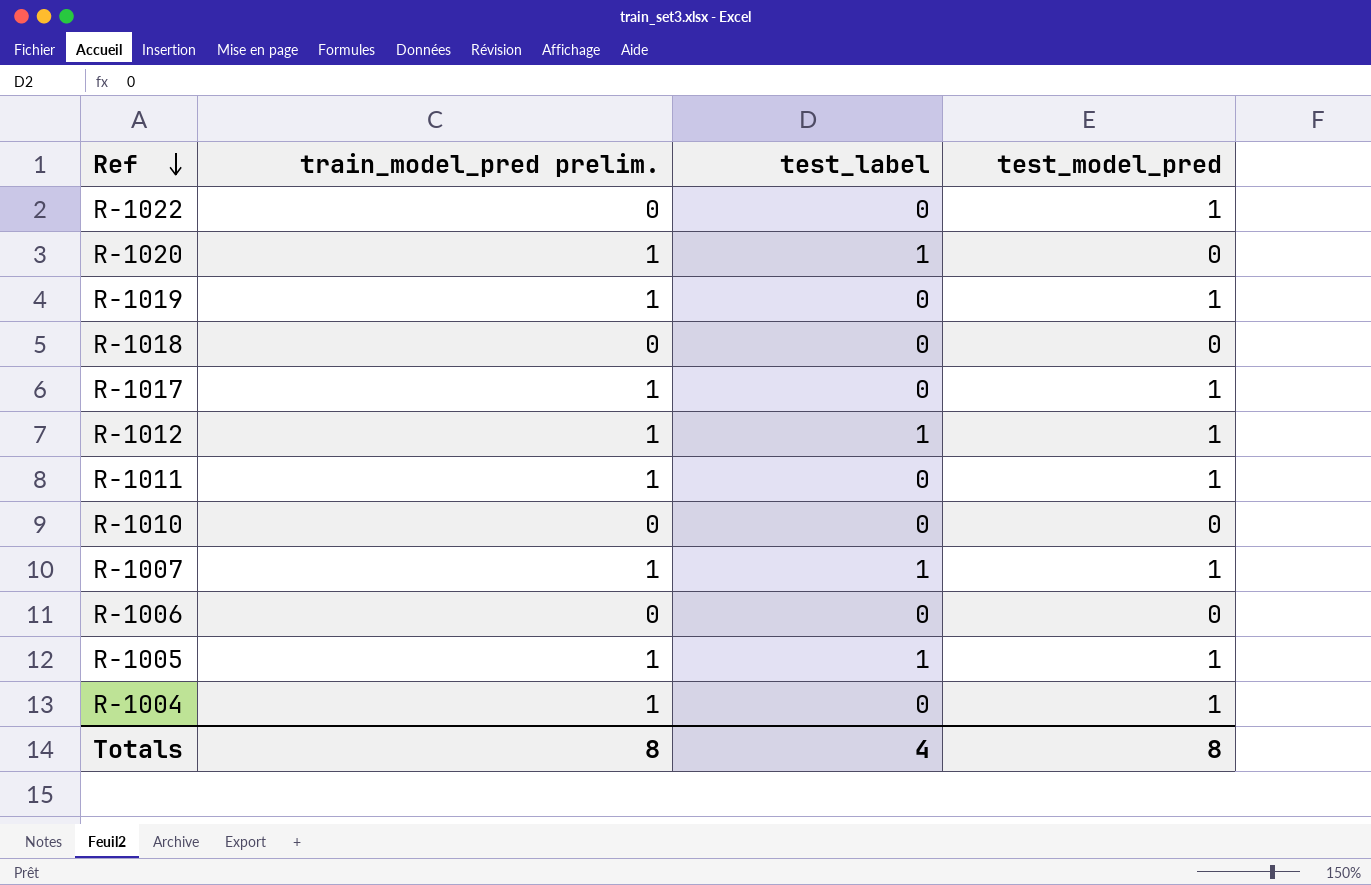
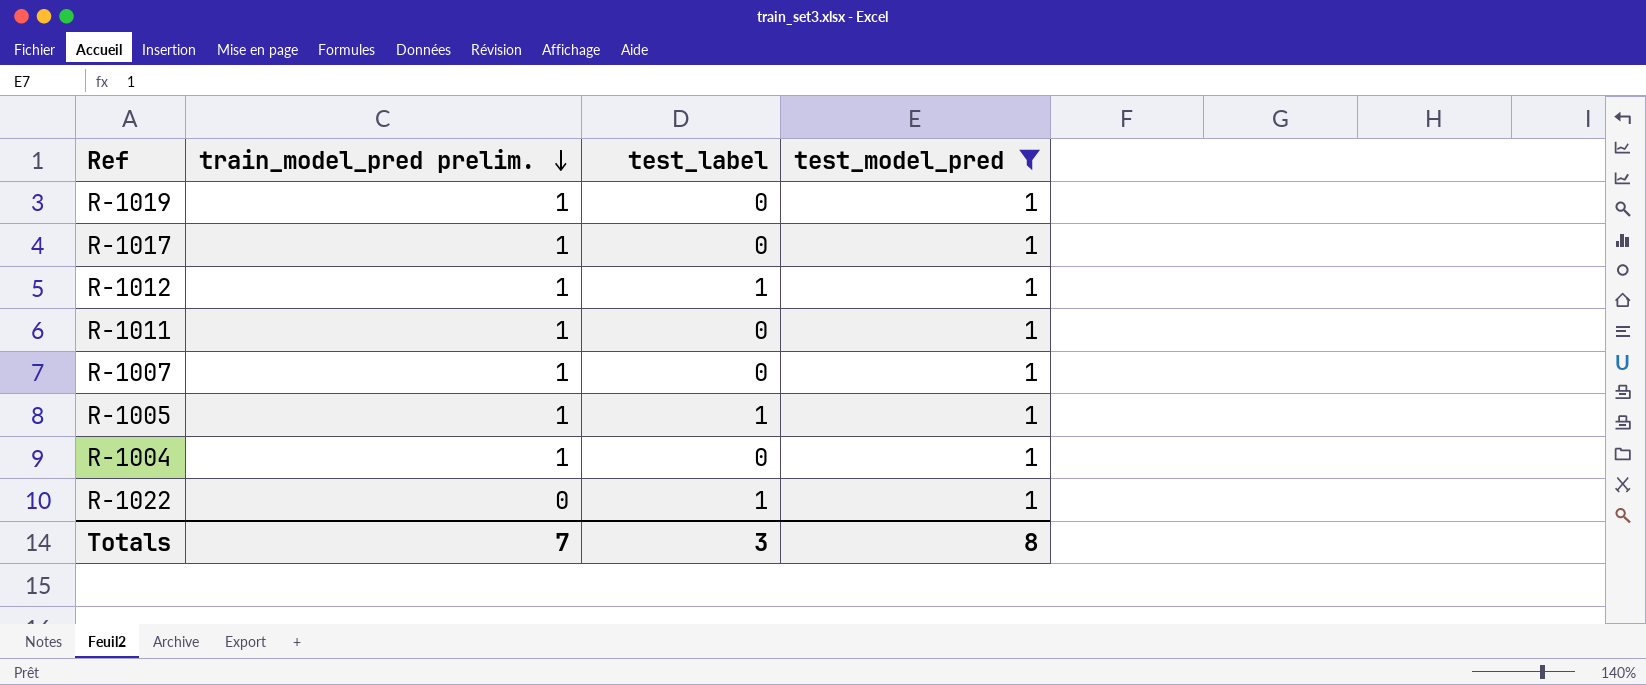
filter: none -> test_model_pred = 1
row order: Ref descending -> train_model_pred prelim. descending
R-1007 | test_label: 1 -> 0
R-1022 | test_label: 0 -> 1
Totals | train_model_pred prelim.: 8 -> 7
Totals | test_label: 4 -> 3

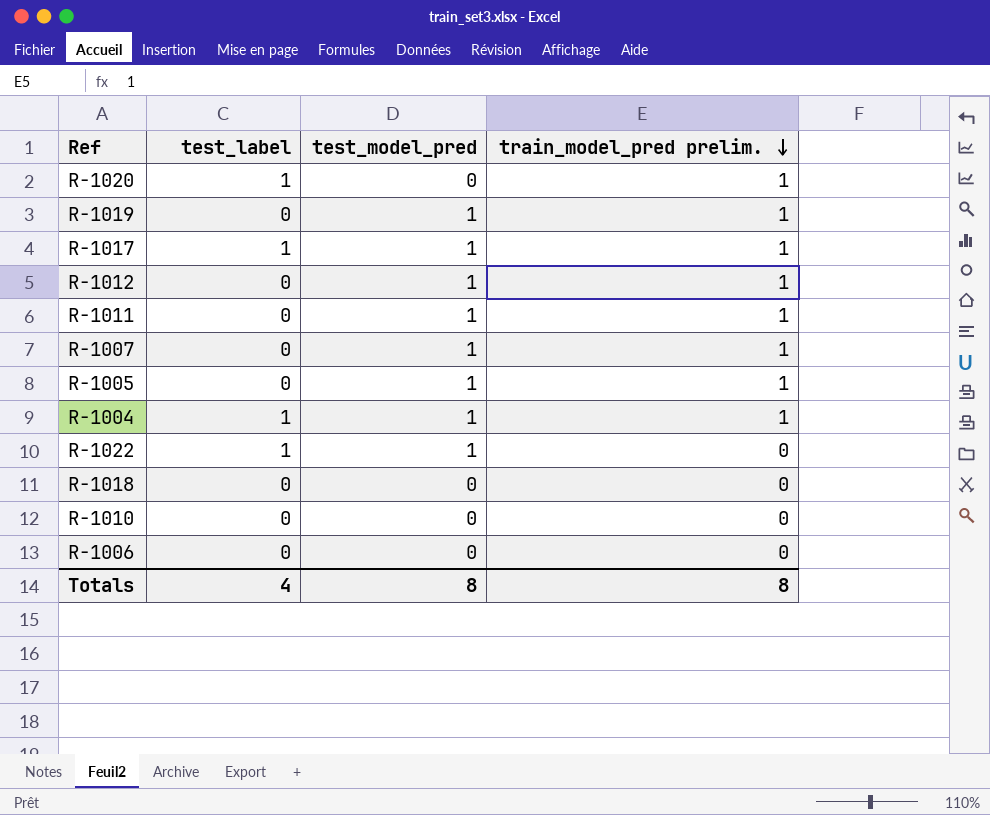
filter: test_model_pred = 1 -> none
column train_model_pred prelim. | position: 2 -> 4
R-1017 | test_label: 0 -> 1
R-1012 | test_label: 1 -> 0
R-1005 | test_label: 1 -> 0
R-1004 | test_label: 0 -> 1
Totals | test_label: 3 -> 4
Totals | train_model_pred prelim.: 7 -> 8

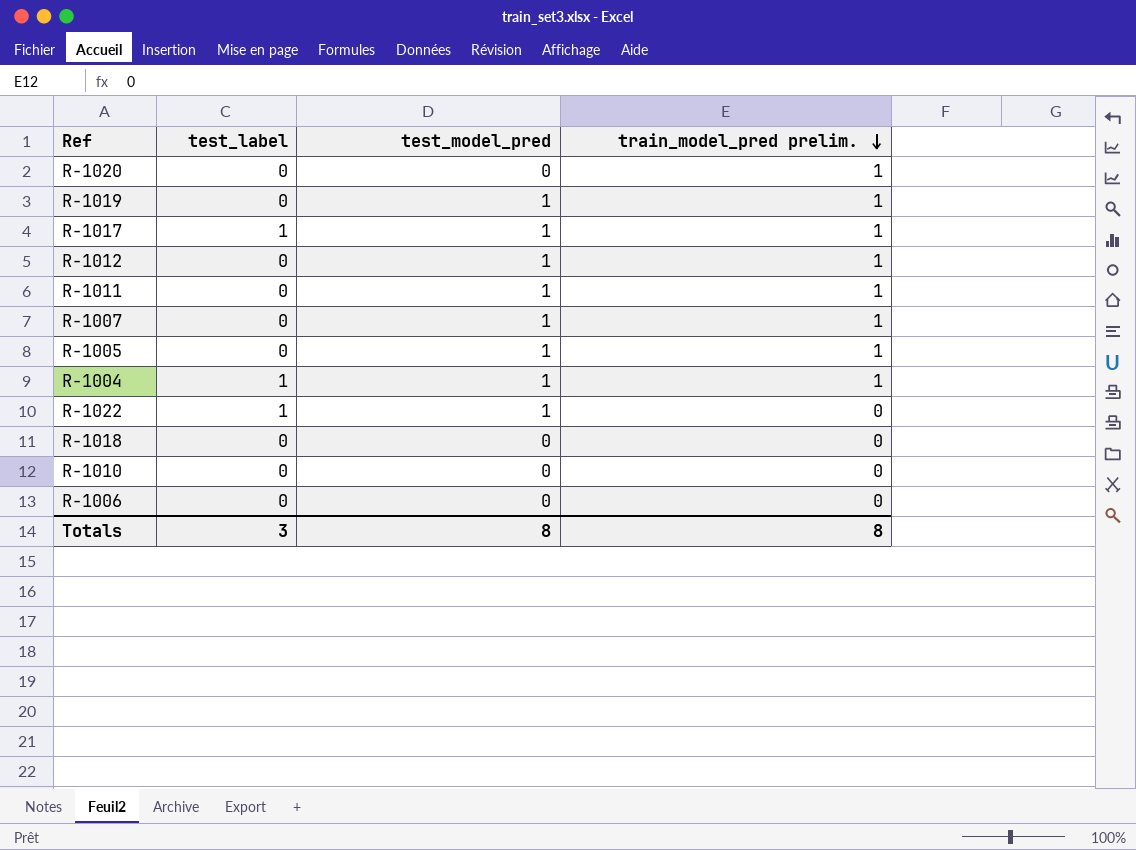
R-1020 | test_label: 1 -> 0
Totals | test_label: 4 -> 3

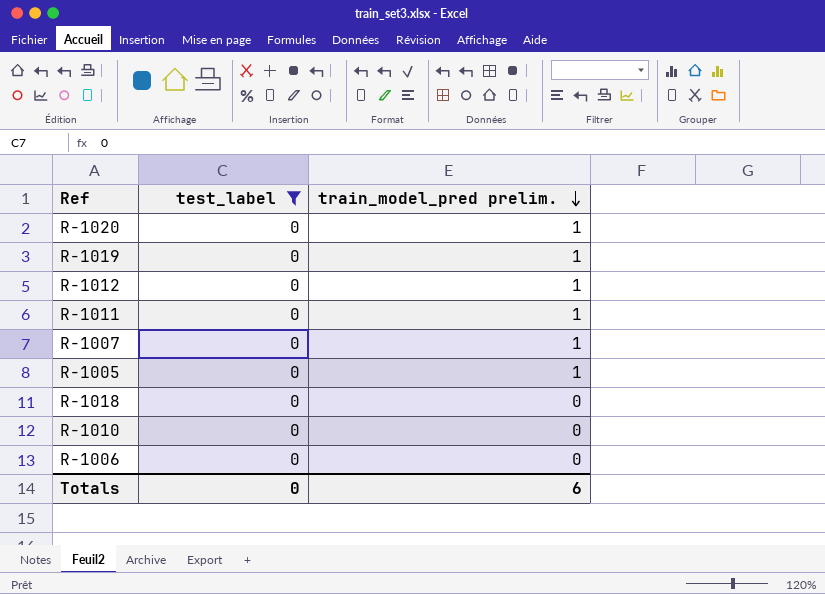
filter: none -> test_label = 0
column test_model_pred | position: 3 -> none
Totals | test_label: 3 -> 0
Totals | train_model_pred prelim.: 8 -> 6

